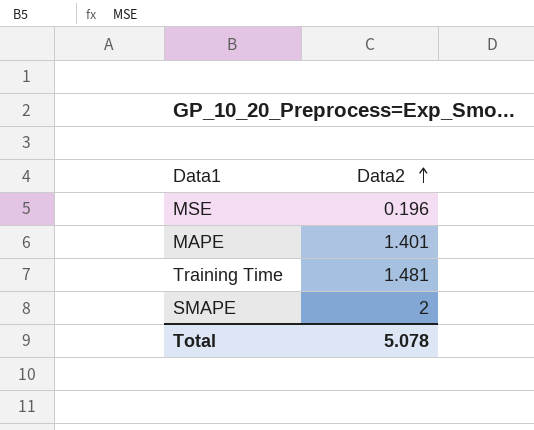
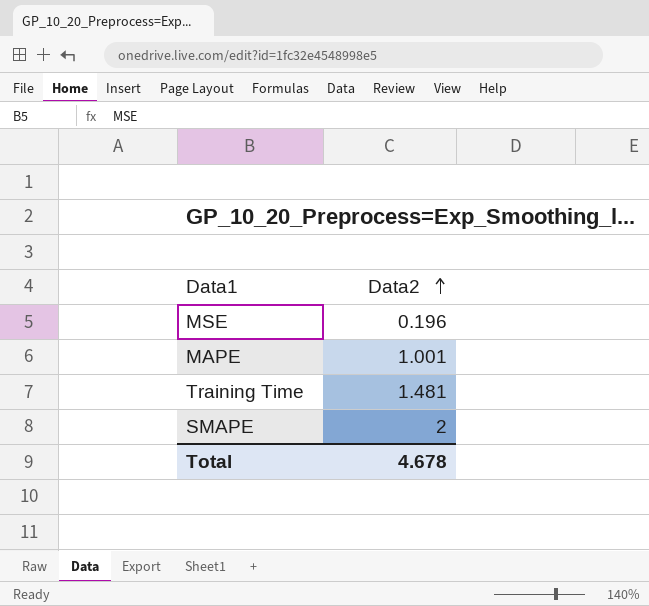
MAPE | Data2: 1.401 -> 1.001
Total | Data2: 5.078 -> 4.678

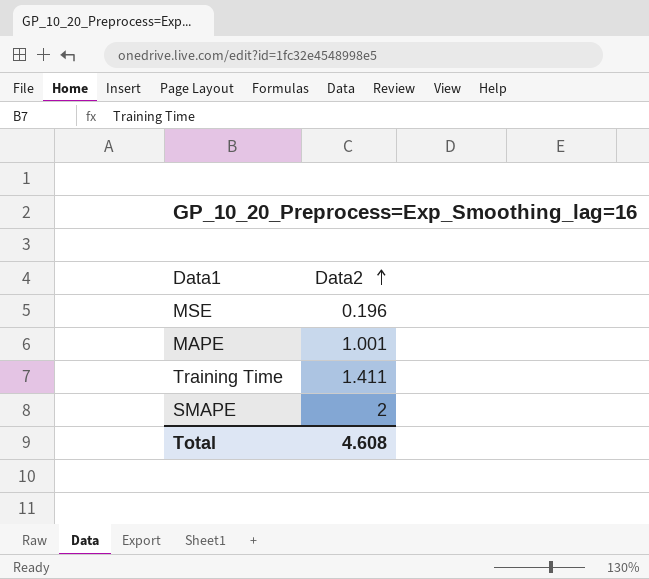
Training Time | Data2: 1.481 -> 1.411
Total | Data2: 4.678 -> 4.608

